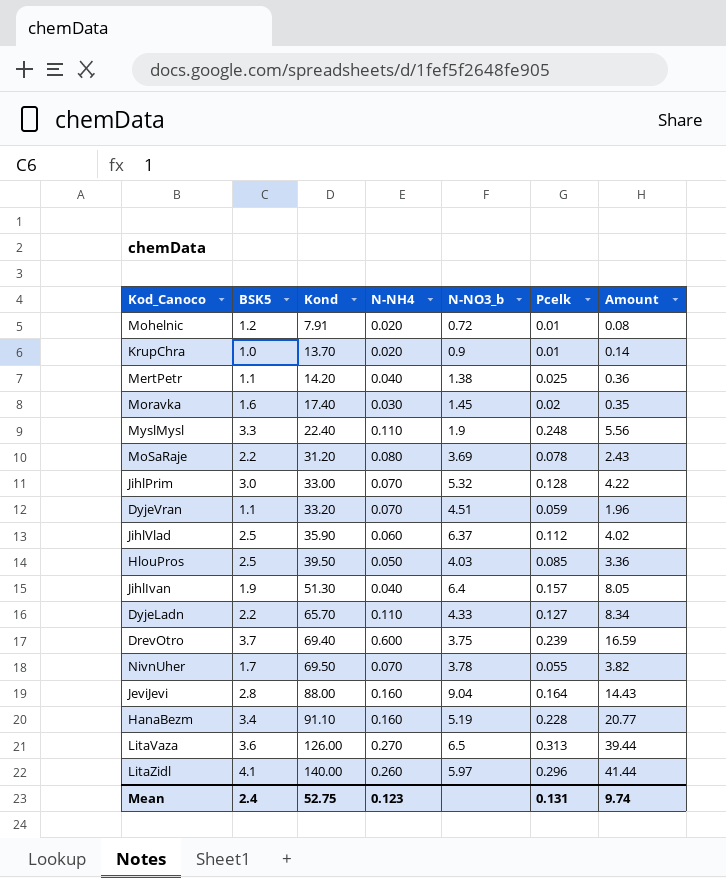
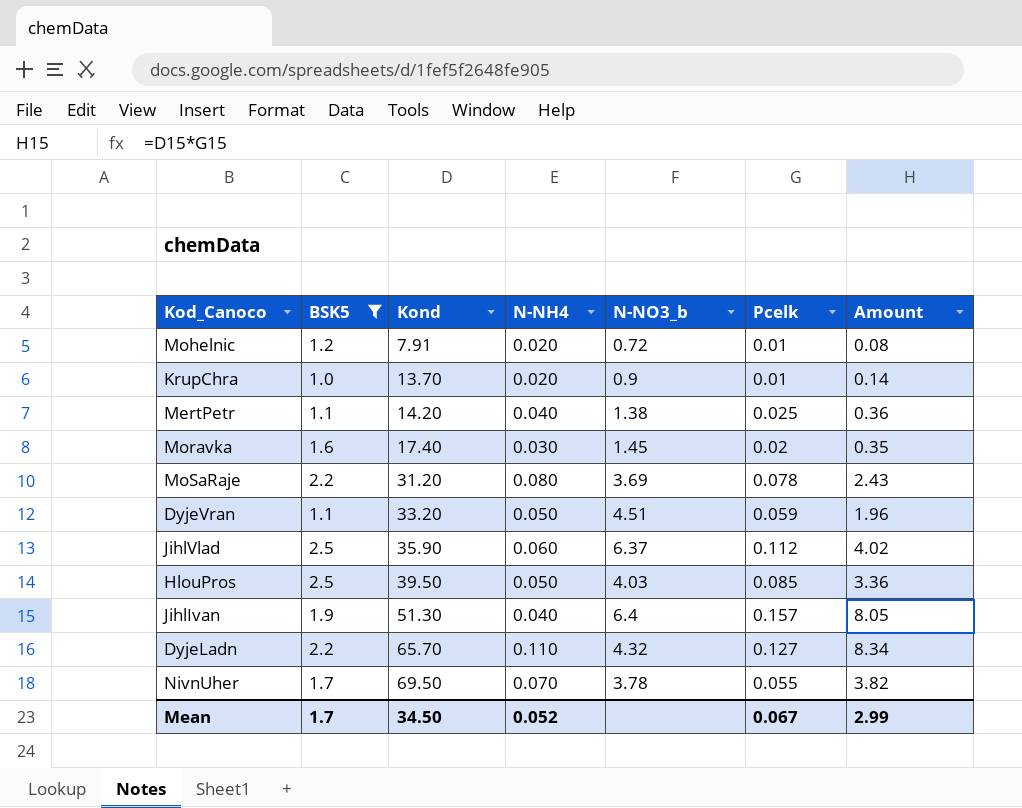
filter: none -> BSK5 <= 2.5
DyjeVran | N-NH4: 0.070 -> 0.050
DyjeLadn | N-NO3_b: 4.33 -> 4.32
Mean | BSK5: 2.4 -> 1.7
Mean | Kond: 52.75 -> 34.50
Mean | N-NH4: 0.123 -> 0.052
Mean | Pcelk: 0.131 -> 0.067
Mean | Amount: 9.74 -> 2.99

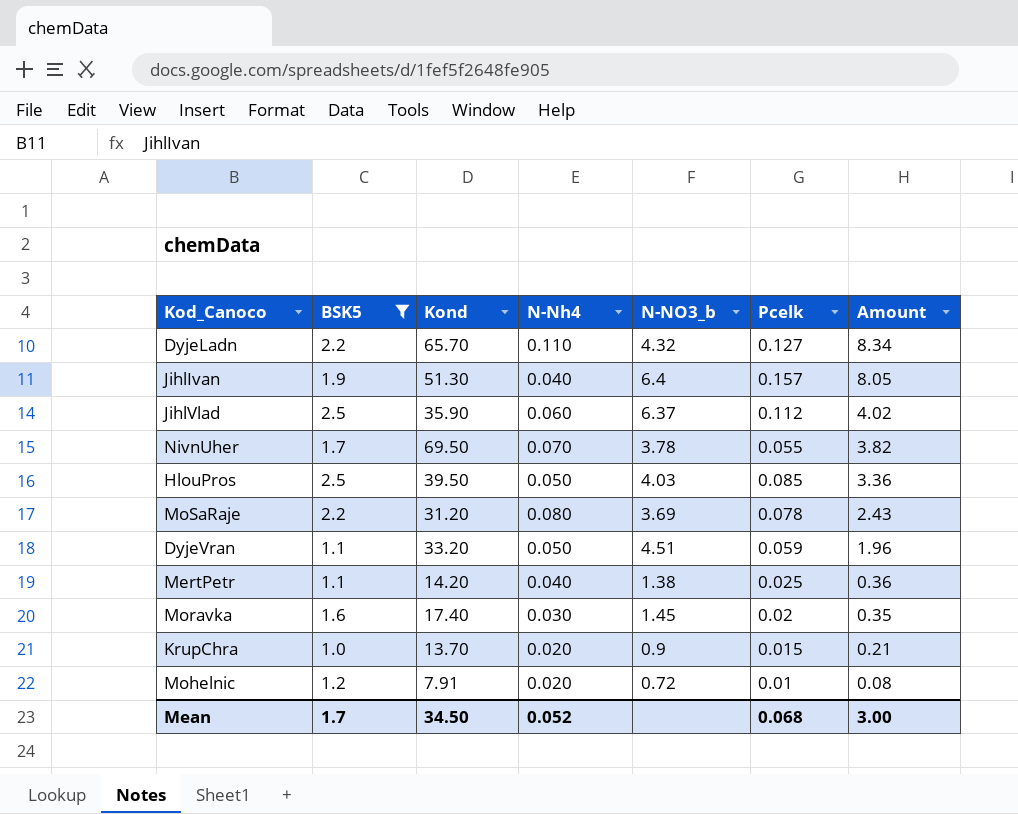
row order: Kond ascending -> Amount descending
column name: N-NH4 -> N-Nh4
KrupChra | Pcelk: 0.01 -> 0.015
KrupChra | Amount: 0.14 -> 0.21
Mean | Pcelk: 0.067 -> 0.068
Mean | Amount: 2.99 -> 3.00

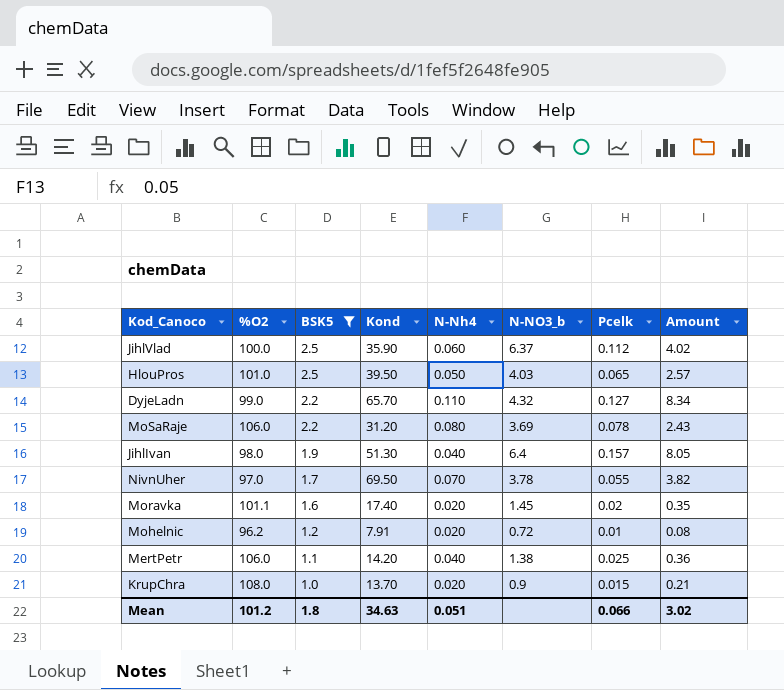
row order: Amount descending -> BSK5 descending
column %O2 | position: none -> 2
row DyjeVran: 1.1 | 33.20 | 0.050 | 4.51 | 0.059 | 1.96 -> none
HlouPros | Pcelk: 0.085 -> 0.065
HlouPros | Amount: 3.36 -> 2.57
Moravka | N-Nh4: 0.030 -> 0.020
Mean | BSK5: 1.7 -> 1.8
Mean | Kond: 34.50 -> 34.63
Mean | N-Nh4: 0.052 -> 0.051
Mean | Pcelk: 0.068 -> 0.066
Mean | Amount: 3.00 -> 3.02

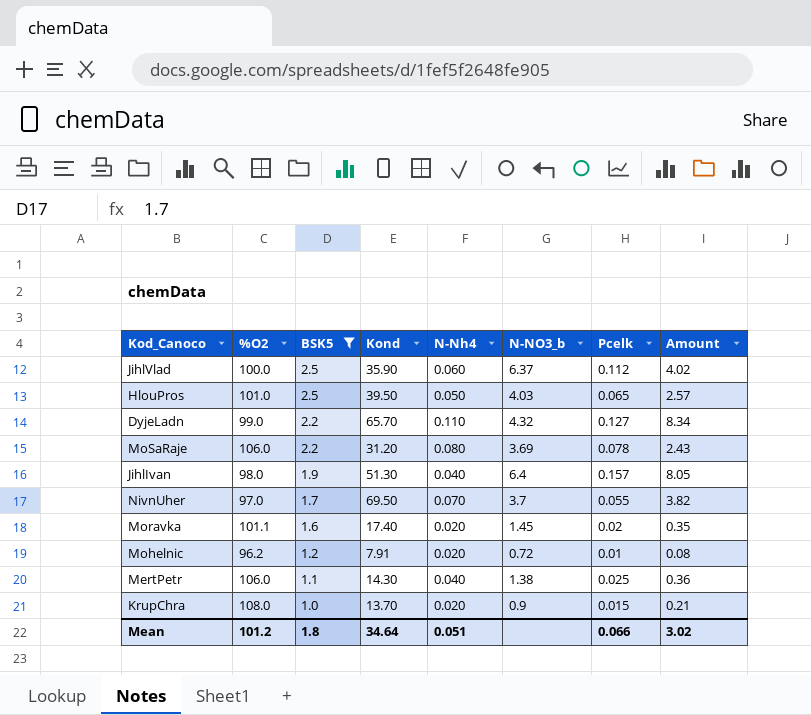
NivnUher | N-NO3_b: 3.78 -> 3.7
MertPetr | Kond: 14.20 -> 14.30
Mean | Kond: 34.63 -> 34.64

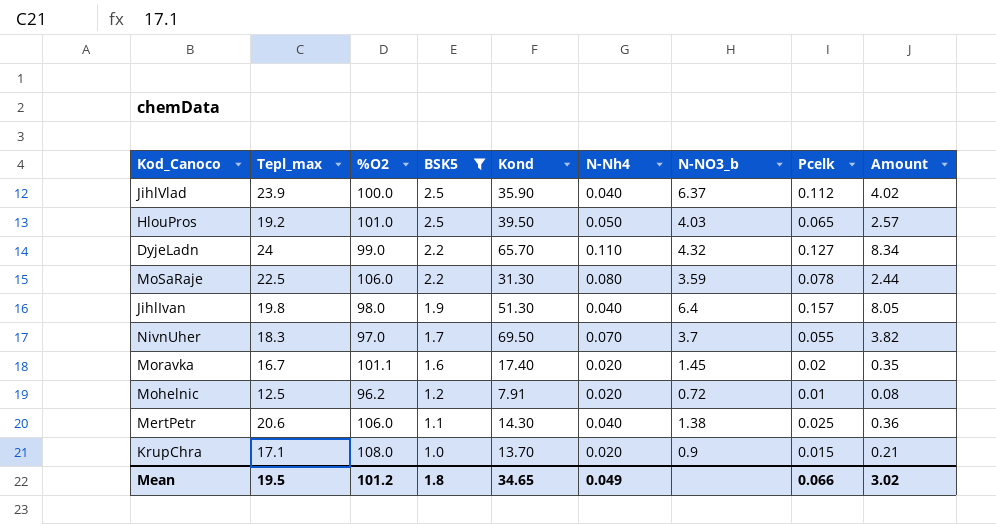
column Tepl_max | position: none -> 2
JihlVlad | N-Nh4: 0.060 -> 0.040
MoSaRaje | Kond: 31.20 -> 31.30
MoSaRaje | N-NO3_b: 3.69 -> 3.59
MoSaRaje | Amount: 2.43 -> 2.44
Mean | Kond: 34.64 -> 34.65
Mean | N-Nh4: 0.051 -> 0.049

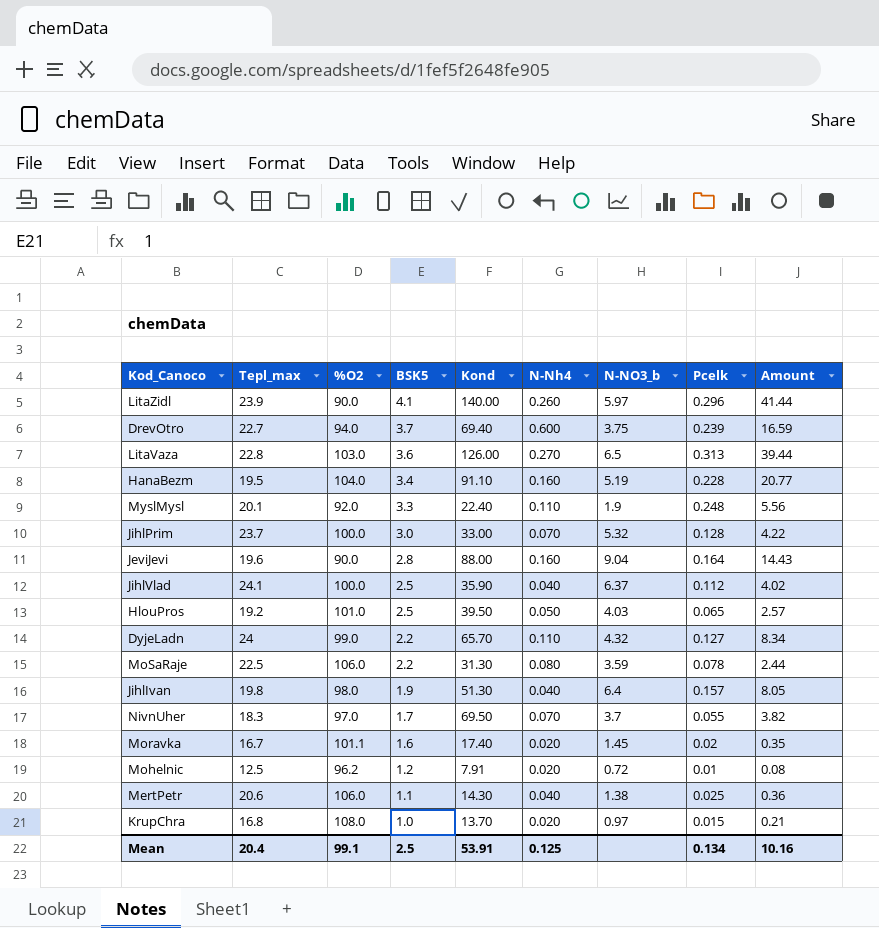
filter: BSK5 <= 2.5 -> none
JihlVlad | Tepl_max: 23.9 -> 24.1
KrupChra | Tepl_max: 17.1 -> 16.8
KrupChra | N-NO3_b: 0.9 -> 0.97
Mean | Tepl_max: 19.5 -> 20.4
Mean | %O2: 101.2 -> 99.1
Mean | BSK5: 1.8 -> 2.5
Mean | Kond: 34.65 -> 53.91
Mean | N-Nh4: 0.049 -> 0.125
Mean | Pcelk: 0.066 -> 0.134
Mean | Amount: 3.02 -> 10.16

